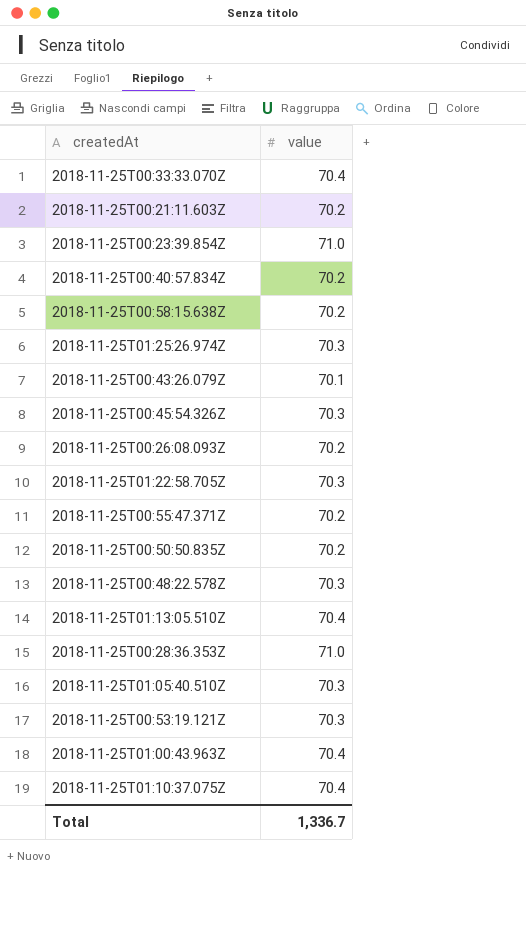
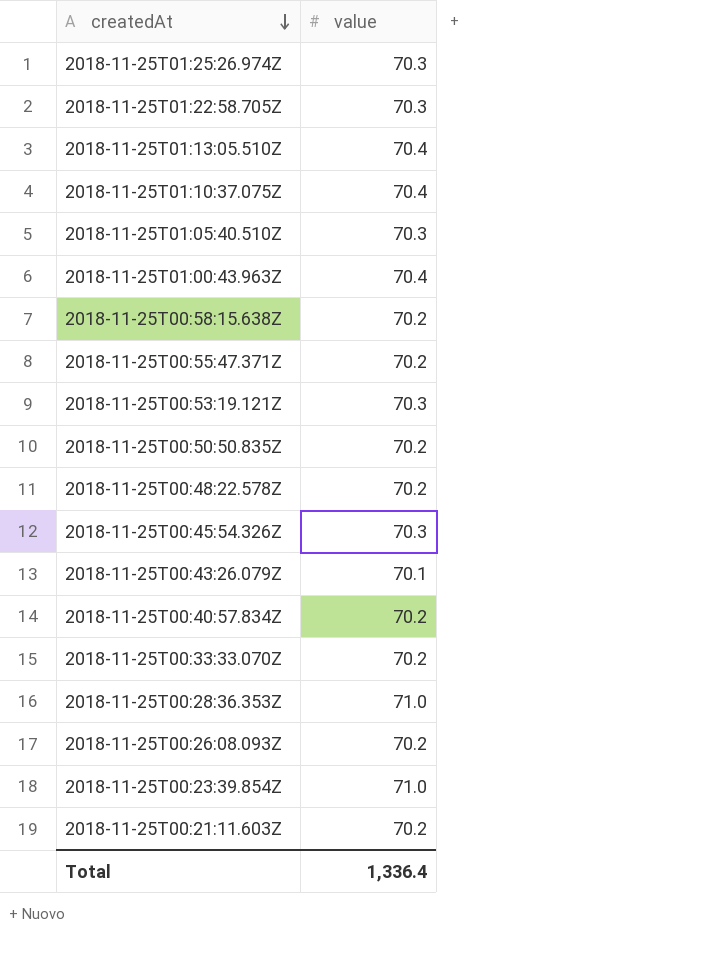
row order: none -> createdAt descending
2018-11-25T00:48:22.578Z | value: 70.3 -> 70.2
2018-11-25T00:33:33.070Z | value: 70.4 -> 70.2
Total | value: 1,336.7 -> 1,336.4

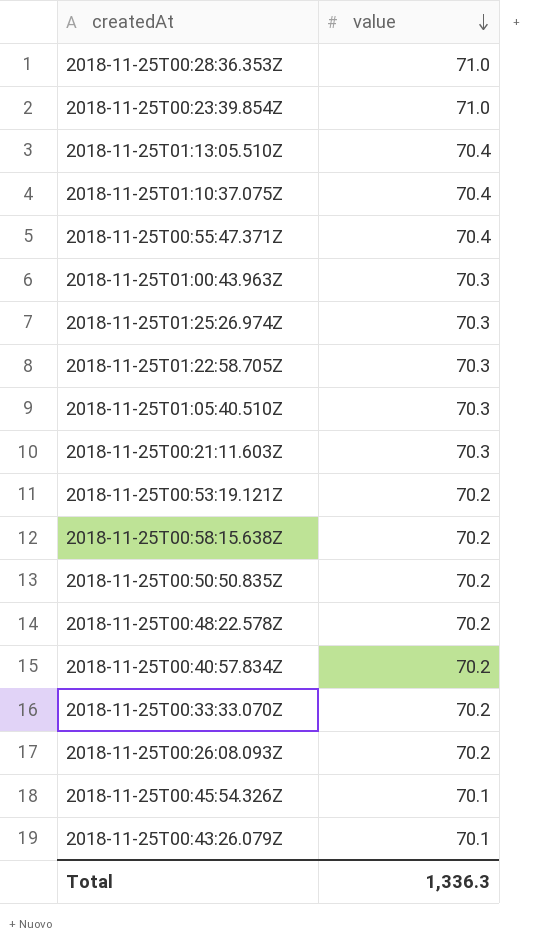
row order: createdAt descending -> value descending
2018-11-25T00:55:47.371Z | value: 70.2 -> 70.4
2018-11-25T01:00:43.963Z | value: 70.4 -> 70.3
2018-11-25T00:21:11.603Z | value: 70.2 -> 70.3
2018-11-25T00:53:19.121Z | value: 70.3 -> 70.2
2018-11-25T00:45:54.326Z | value: 70.3 -> 70.1
Total | value: 1,336.4 -> 1,336.3

